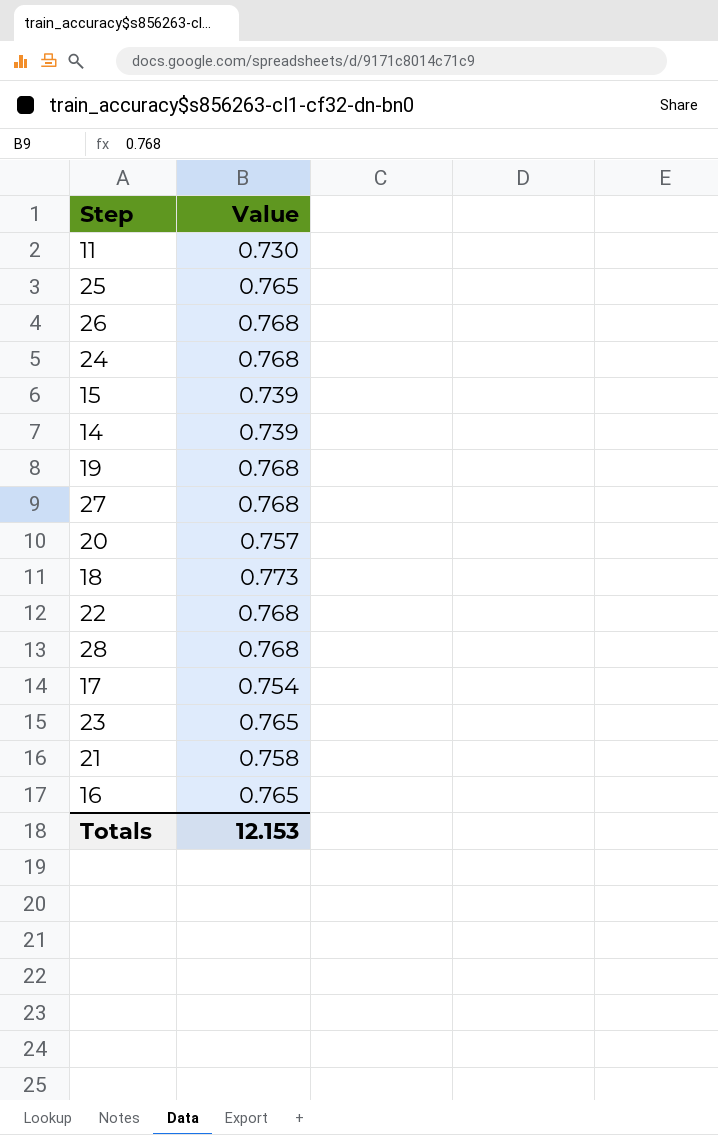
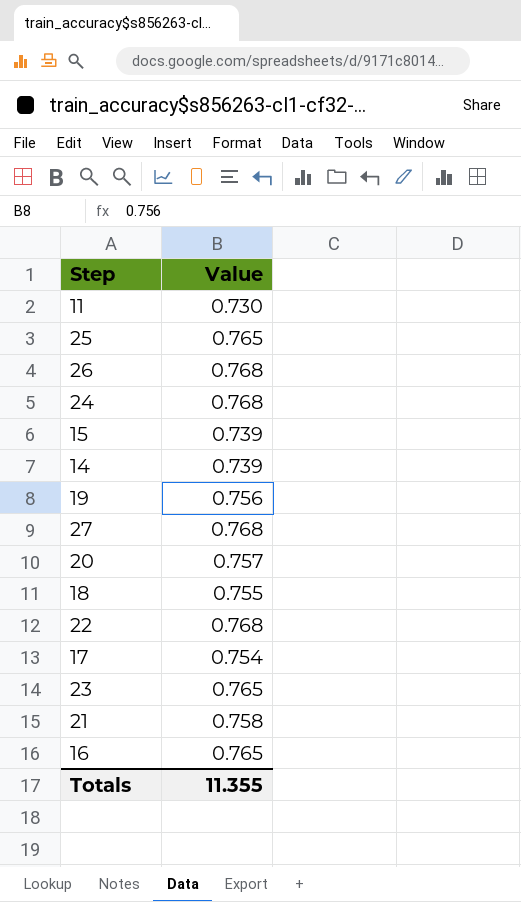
row 28: 0.768 -> none
19 | Value: 0.768 -> 0.756
18 | Value: 0.773 -> 0.755
Totals | Value: 12.153 -> 11.355

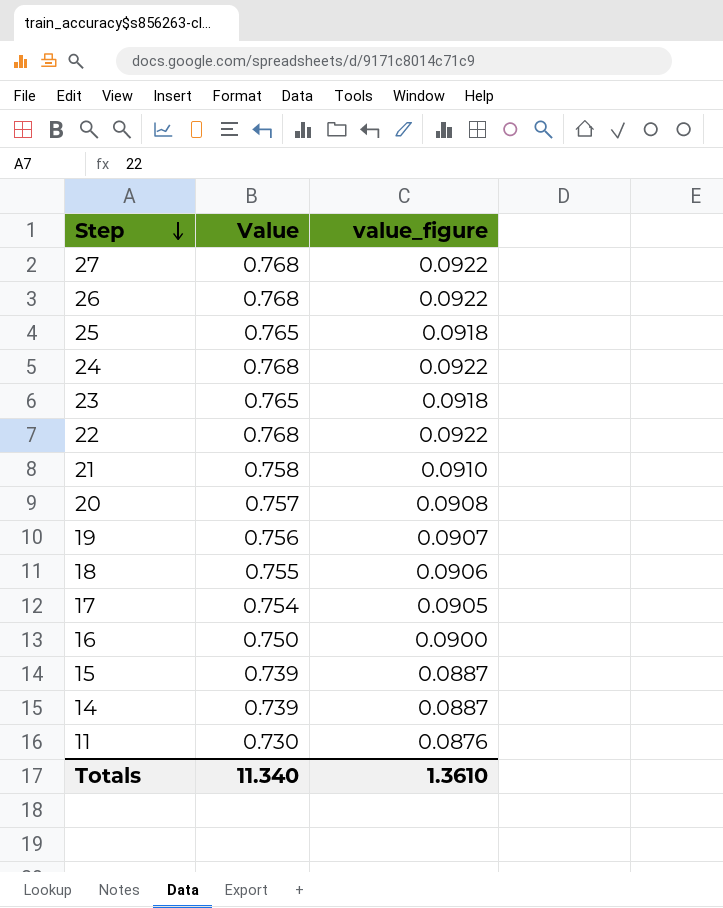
row order: none -> Step descending
column value_figure | formula: none -> [Value] * 0.12
16 | Value: 0.765 -> 0.750
Totals | Value: 11.355 -> 11.340

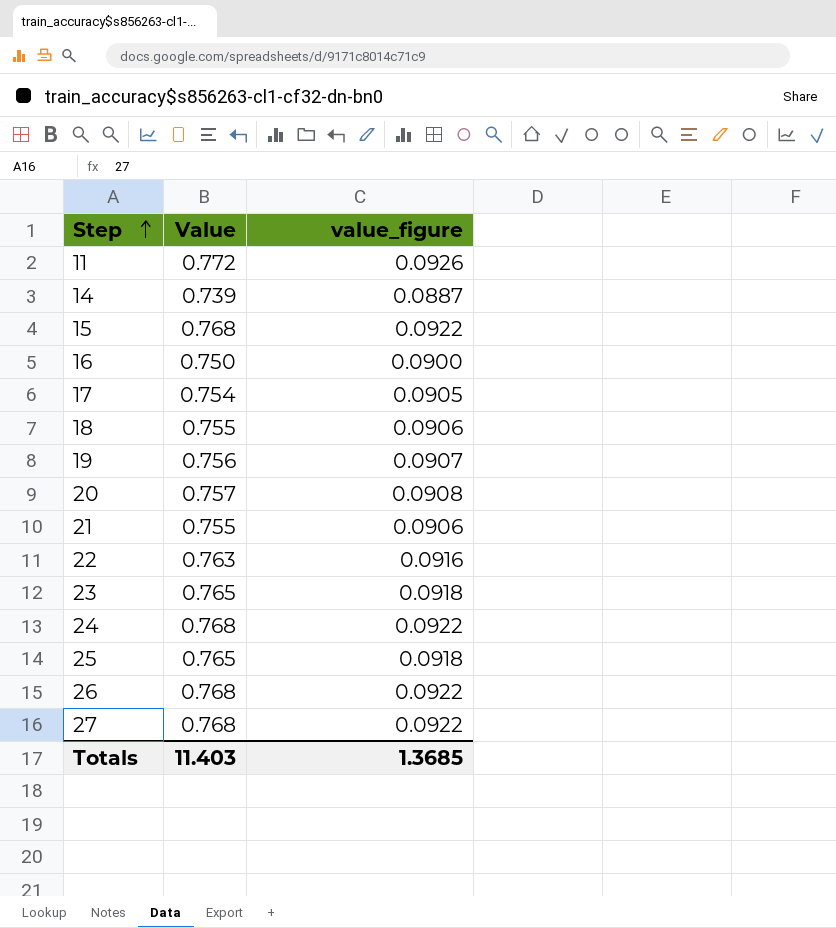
row order: Step descending -> Step ascending
11 | Value: 0.730 -> 0.772
11 | value_figure: 0.0876 -> 0.0926
15 | Value: 0.739 -> 0.768
15 | value_figure: 0.0887 -> 0.0922
21 | Value: 0.758 -> 0.755
21 | value_figure: 0.0910 -> 0.0906
22 | Value: 0.768 -> 0.763
22 | value_figure: 0.0922 -> 0.0916
Totals | Value: 11.340 -> 11.403
Totals | value_figure: 1.3610 -> 1.3685

